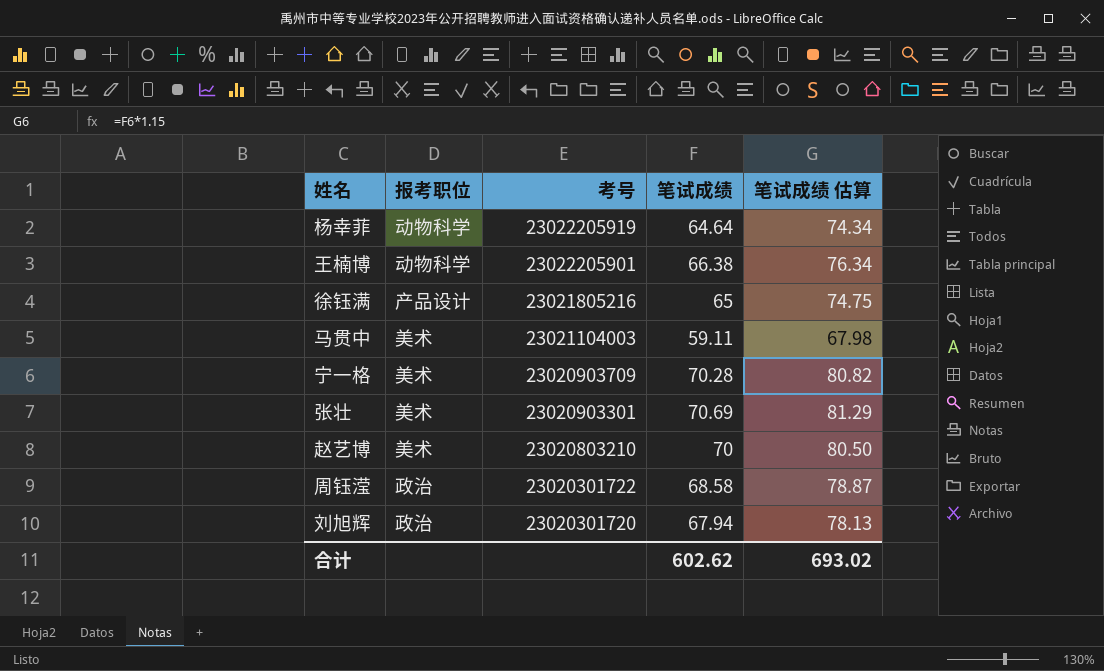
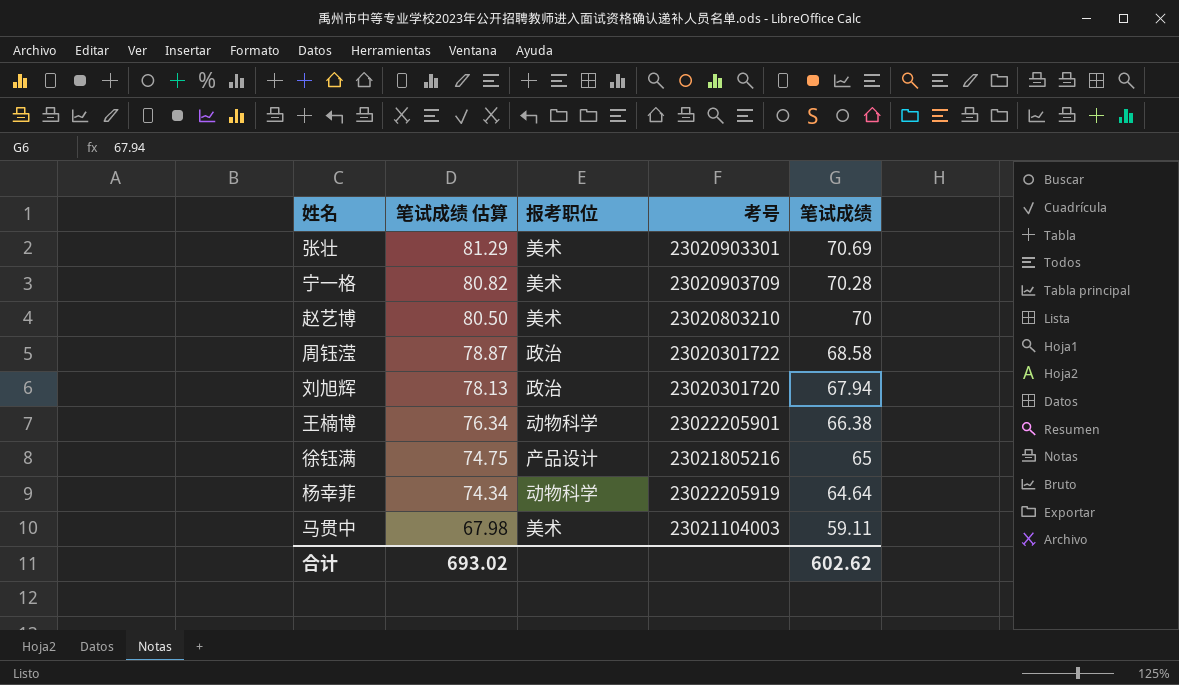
row order: 考号 descending -> 笔试成绩 估算 descending
column 笔试成绩 估算 | position: 5 -> 2

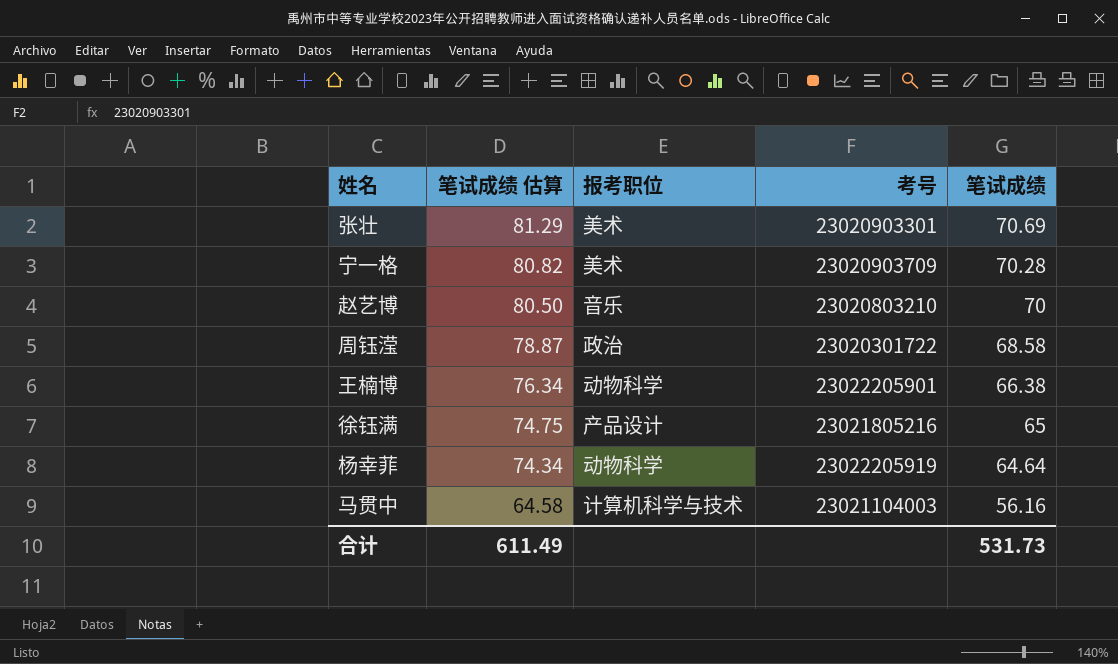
row 刘旭辉: 78.13 | 政治 | 23020301720 | 67.94 -> none
赵艺博 | 报考职位: 美术 -> 音乐
马贯中 | 笔试成绩 估算: 67.98 -> 64.58
马贯中 | 报考职位: 美术 -> 计算机科学与技术
马贯中 | 笔试成绩: 59.11 -> 56.16
合计 | 笔试成绩 估算: 693.02 -> 611.49
合计 | 笔试成绩: 602.62 -> 531.73

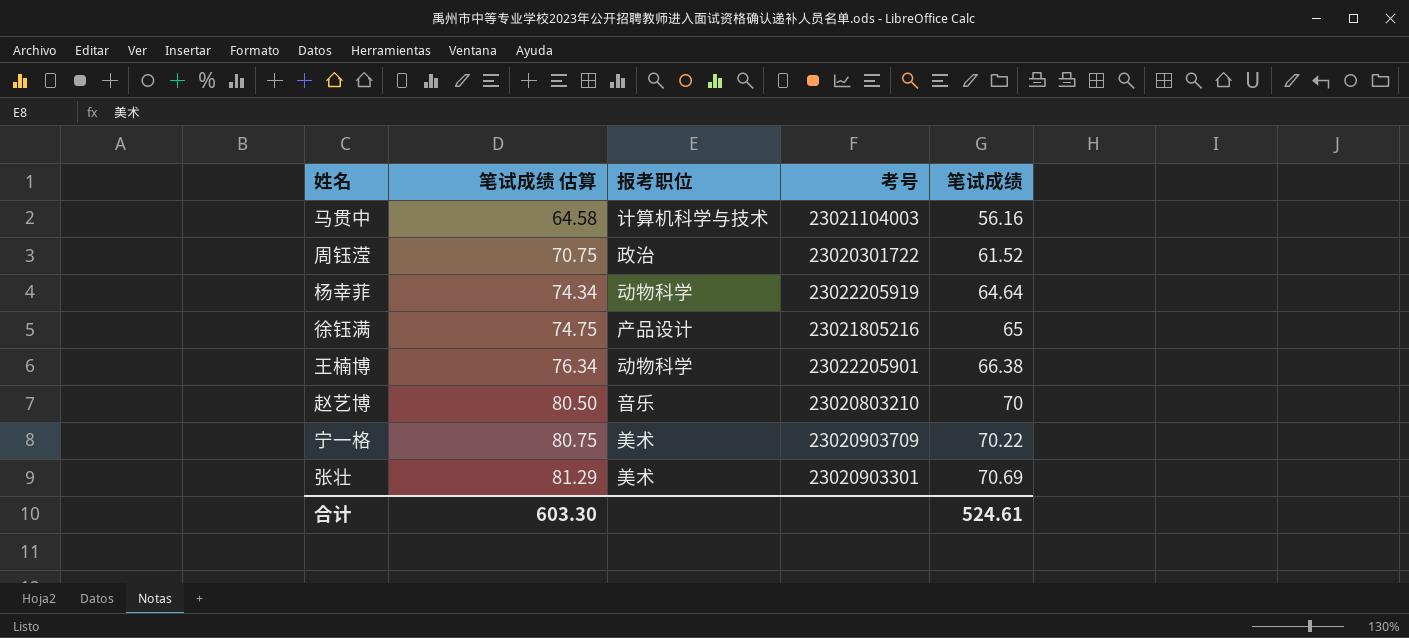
row order: 笔试成绩 估算 descending -> 笔试成绩 估算 ascending
周钰滢 | 笔试成绩 估算: 78.87 -> 70.75
周钰滢 | 笔试成绩: 68.58 -> 61.52
宁一格 | 笔试成绩 估算: 80.82 -> 80.75
宁一格 | 笔试成绩: 70.28 -> 70.22
合计 | 笔试成绩 估算: 611.49 -> 603.30
合计 | 笔试成绩: 531.73 -> 524.61

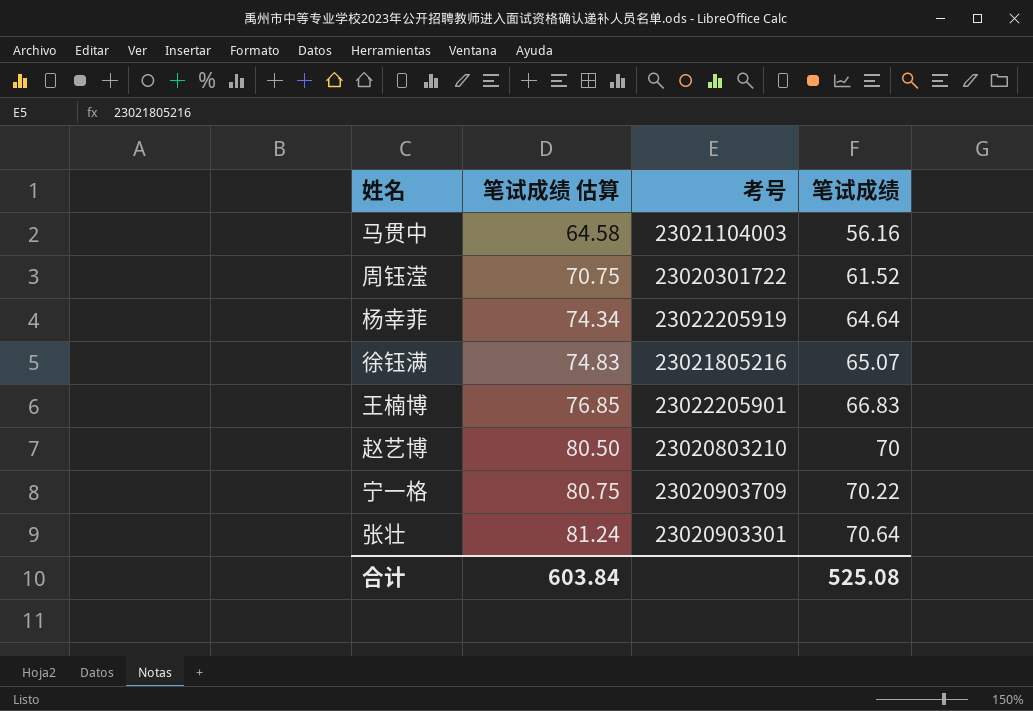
column 报考职位 | position: 3 -> none
徐钰满 | 笔试成绩 估算: 74.75 -> 74.83
徐钰满 | 笔试成绩: 65 -> 65.07
王楠博 | 笔试成绩 估算: 76.34 -> 76.85
王楠博 | 笔试成绩: 66.38 -> 66.83
张壮 | 笔试成绩 估算: 81.29 -> 81.24
张壮 | 笔试成绩: 70.69 -> 70.64
合计 | 笔试成绩 估算: 603.30 -> 603.84
合计 | 笔试成绩: 524.61 -> 525.08

